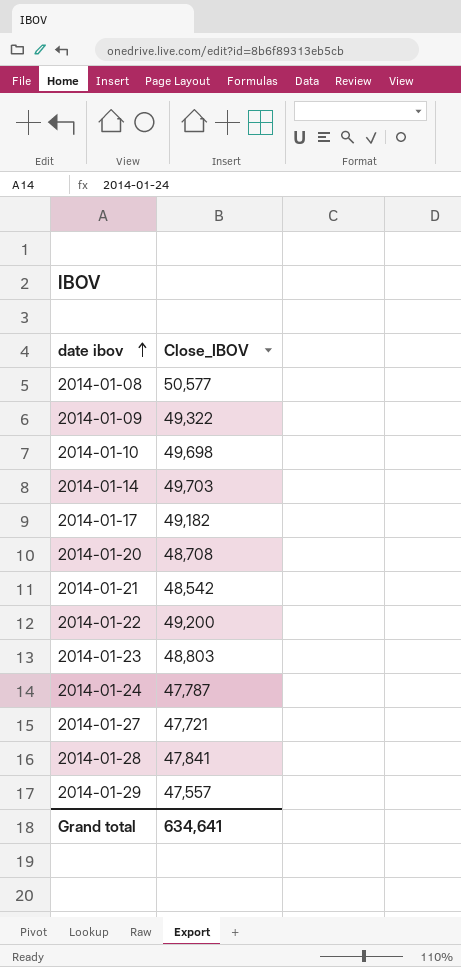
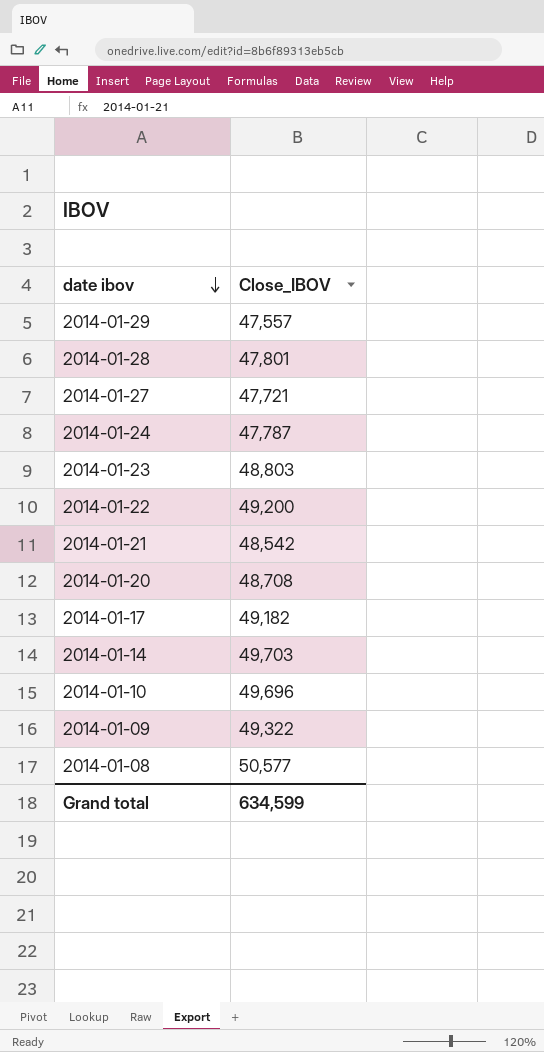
row order: date ibov ascending -> date ibov descending
2014-01-28 | Close_IBOV: 47,841 -> 47,801
2014-01-10 | Close_IBOV: 49,698 -> 49,696
Grand total | Close_IBOV: 634,641 -> 634,599

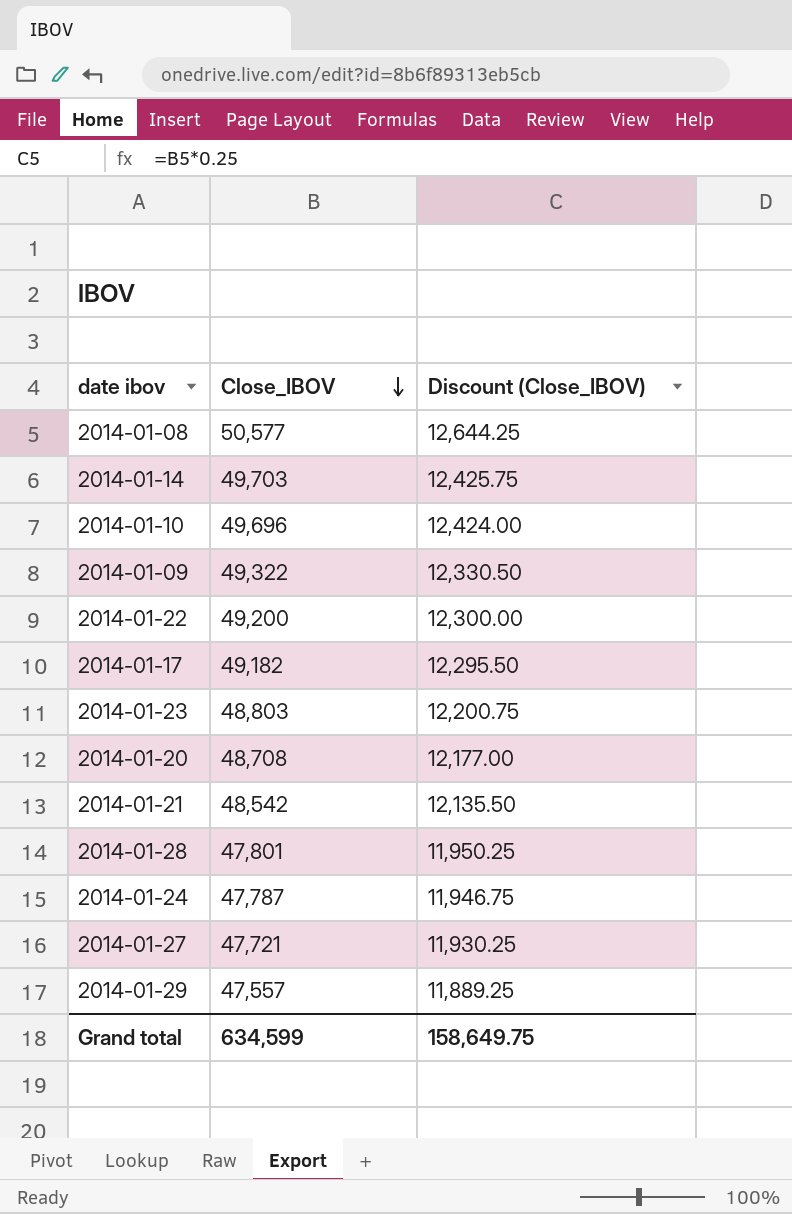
row order: date ibov descending -> Close_IBOV descending
column Discount (Close_IBOV) | formula: none -> [Close_IBOV] * 0.25

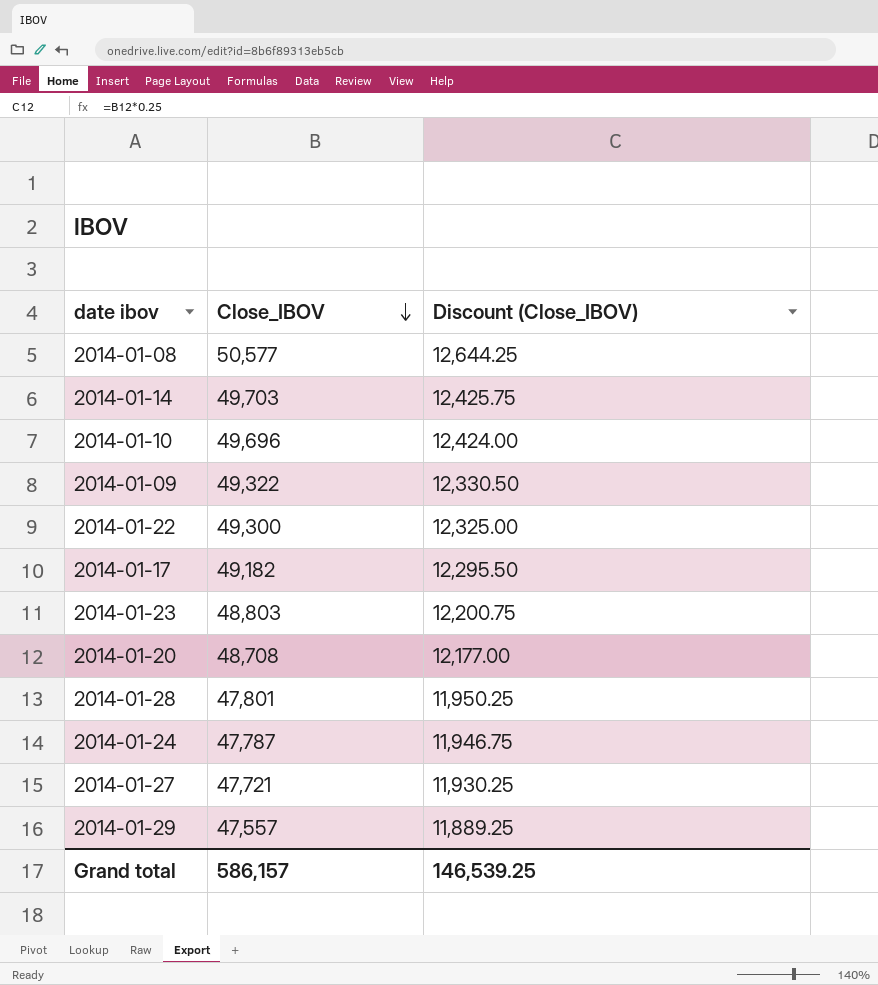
row 2014-01-21: 48,542 | 12,135.50 -> none
2014-01-22 | Close_IBOV: 49,200 -> 49,300
2014-01-22 | Discount (Close_IBOV): 12,300.00 -> 12,325.00
Grand total | Close_IBOV: 634,599 -> 586,157
Grand total | Discount (Close_IBOV): 158,649.75 -> 146,539.25

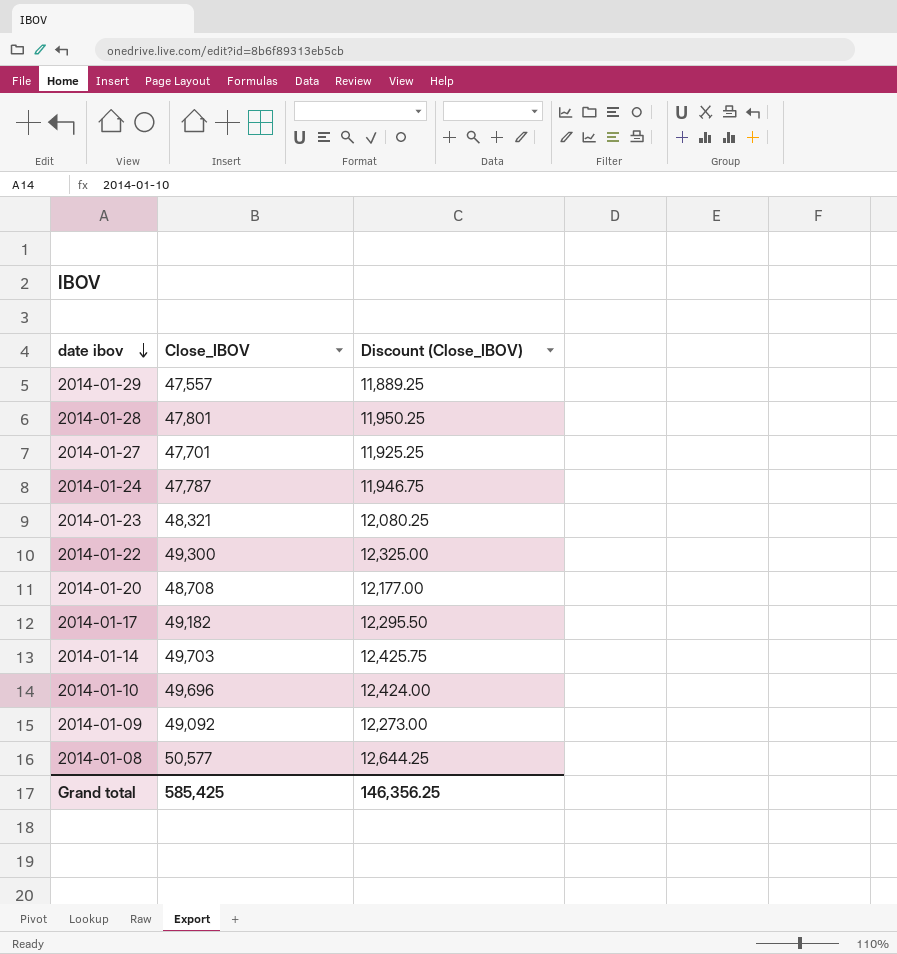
row order: Close_IBOV descending -> date ibov descending
2014-01-27 | Close_IBOV: 47,721 -> 47,701
2014-01-27 | Discount (Close_IBOV): 11,930.25 -> 11,925.25
2014-01-23 | Close_IBOV: 48,803 -> 48,321
2014-01-23 | Discount (Close_IBOV): 12,200.75 -> 12,080.25
2014-01-09 | Close_IBOV: 49,322 -> 49,092
2014-01-09 | Discount (Close_IBOV): 12,330.50 -> 12,273.00
Grand total | Close_IBOV: 586,157 -> 585,425
Grand total | Discount (Close_IBOV): 146,539.25 -> 146,356.25

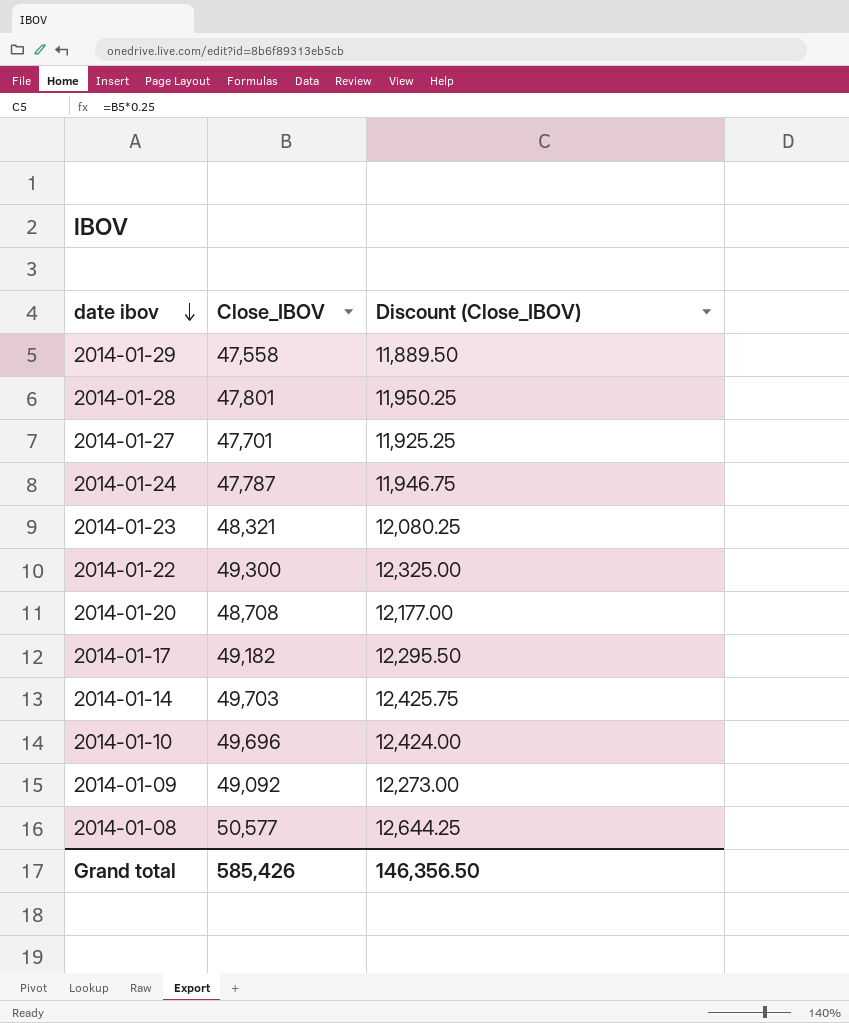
2014-01-29 | Close_IBOV: 47,557 -> 47,558
2014-01-29 | Discount (Close_IBOV): 11,889.25 -> 11,889.50
Grand total | Close_IBOV: 585,425 -> 585,426
Grand total | Discount (Close_IBOV): 146,356.25 -> 146,356.50

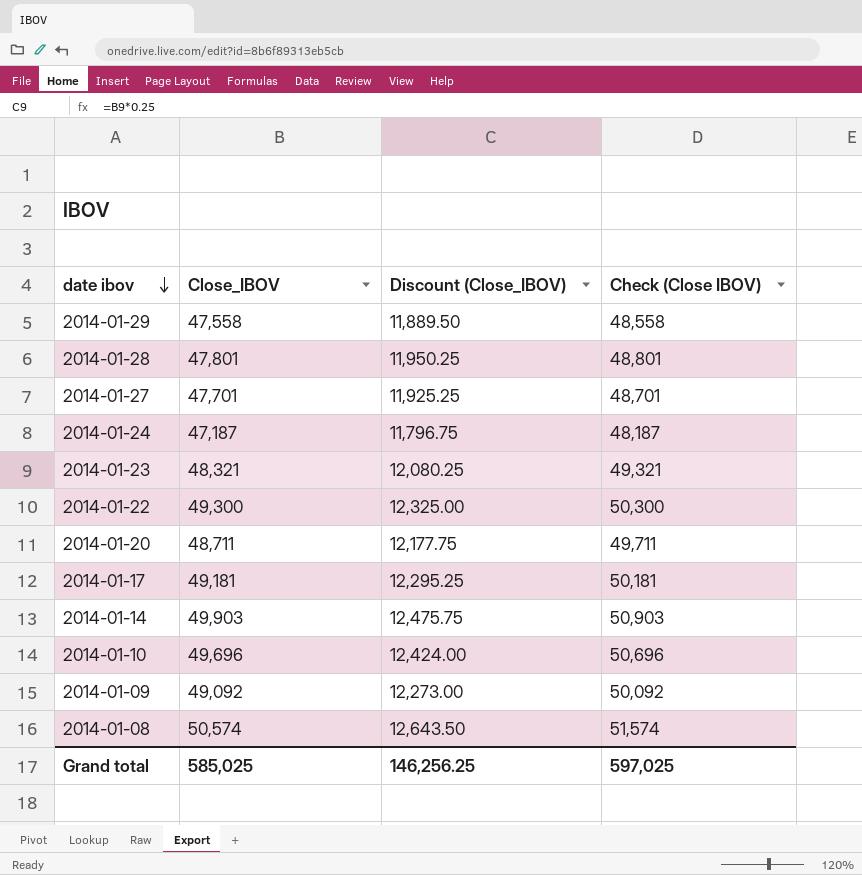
column Check (Close IBOV) | formula: none -> [Close_IBOV] + 1000
2014-01-24 | Close_IBOV: 47,787 -> 47,187
2014-01-24 | Discount (Close_IBOV): 11,946.75 -> 11,796.75
2014-01-20 | Close_IBOV: 48,708 -> 48,711
2014-01-20 | Discount (Close_IBOV): 12,177.00 -> 12,177.75
2014-01-17 | Close_IBOV: 49,182 -> 49,181
2014-01-17 | Discount (Close_IBOV): 12,295.50 -> 12,295.25
2014-01-14 | Close_IBOV: 49,703 -> 49,903
2014-01-14 | Discount (Close_IBOV): 12,425.75 -> 12,475.75
2014-01-08 | Close_IBOV: 50,577 -> 50,574
2014-01-08 | Discount (Close_IBOV): 12,644.25 -> 12,643.50
Grand total | Close_IBOV: 585,426 -> 585,025
Grand total | Discount (Close_IBOV): 146,356.50 -> 146,256.25

